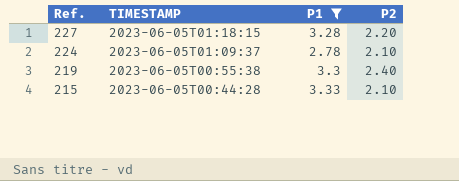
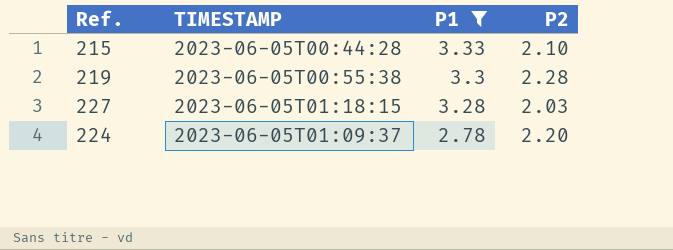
row order: Ref. descending -> P1 descending
219 | P2: 2.40 -> 2.28
227 | P2: 2.20 -> 2.03
224 | P2: 2.10 -> 2.20

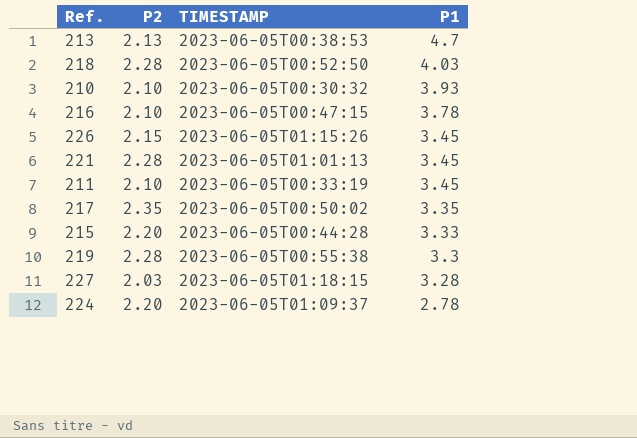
filter: P1 <= 3.33 -> none
column P2 | position: 4 -> 2
215 | P2: 2.10 -> 2.20

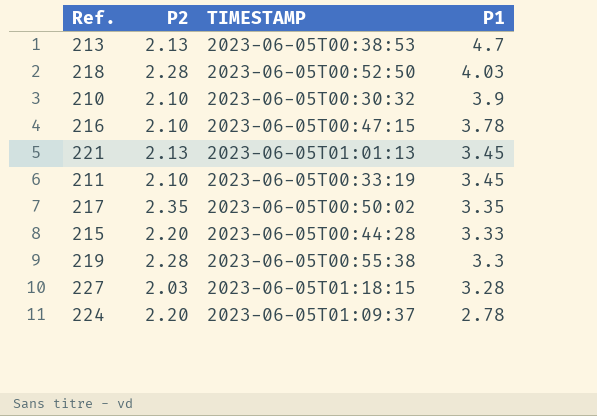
row 226: 2.15 | 2023-06-05T01:15:26 | 3.45 -> none
210 | P1: 3.93 -> 3.9
221 | P2: 2.28 -> 2.13

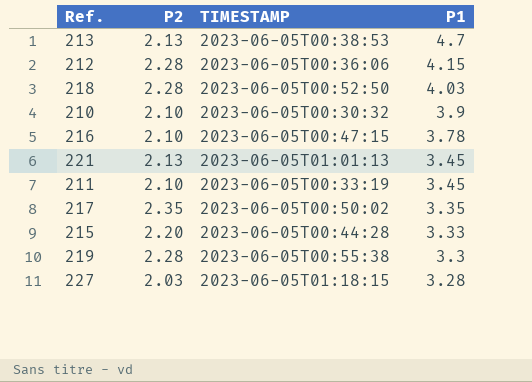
row 224: 2.20 | 2023-06-05T01:09:37 | 2.78 -> none
row 212: none -> 2.28 | 2023-06-05T00:36:06 | 4.15

